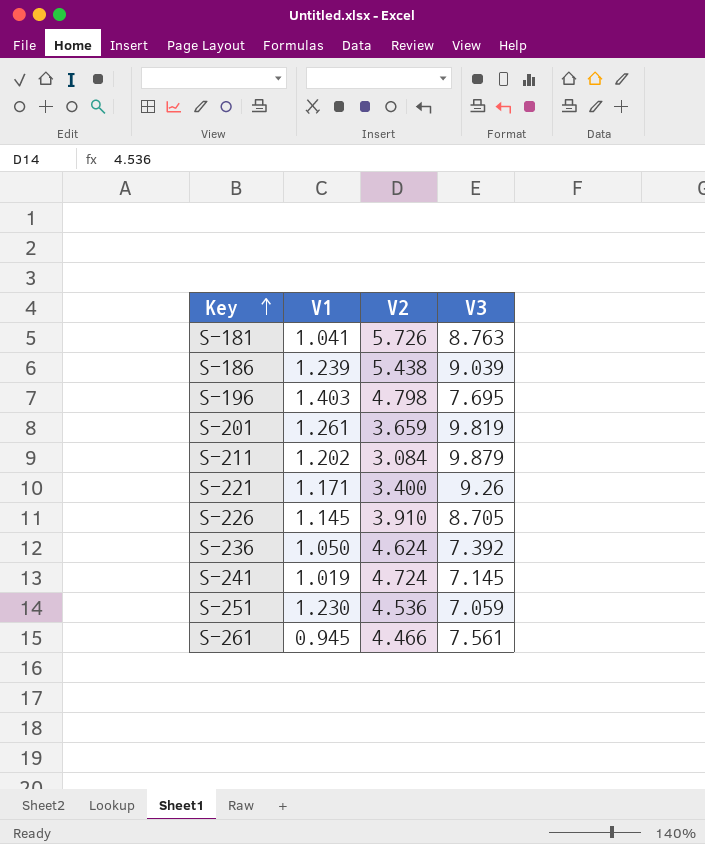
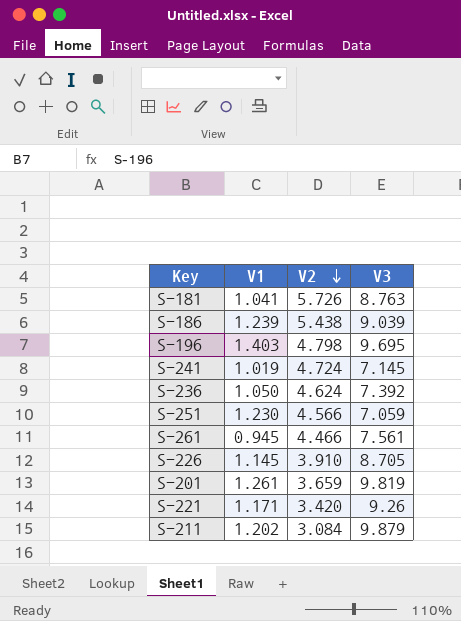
row order: Key ascending -> V2 descending
S-196 | V3: 7.695 -> 9.695
S-251 | V2: 4.536 -> 4.566
S-221 | V2: 3.400 -> 3.420

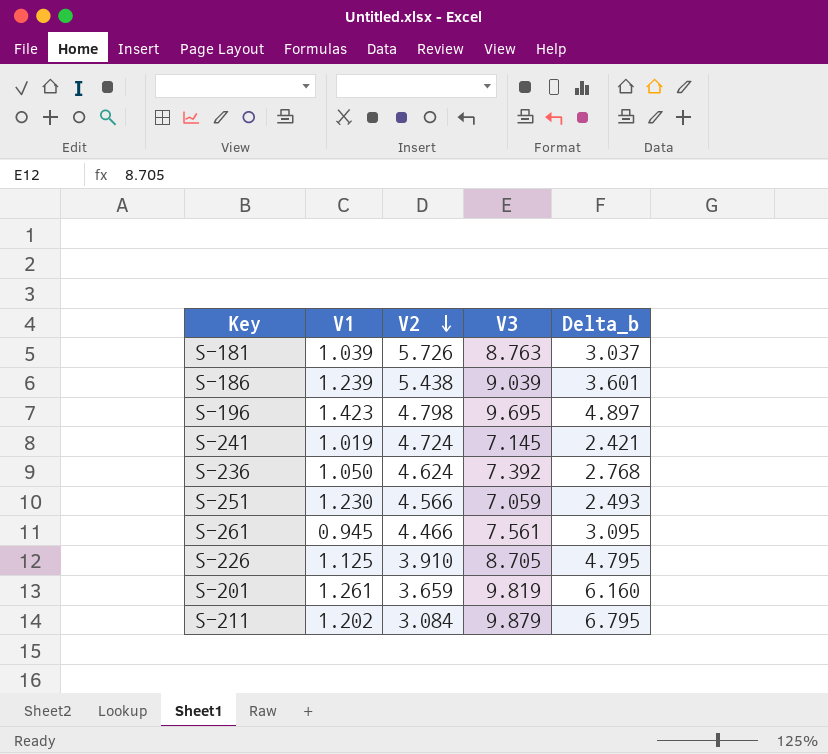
column Delta_b | formula: none -> [V3] - [V2]
row S-221: 1.171 | 3.420 | 9.26 -> none
S-181 | V1: 1.041 -> 1.039
S-196 | V1: 1.403 -> 1.423
S-226 | V1: 1.145 -> 1.125

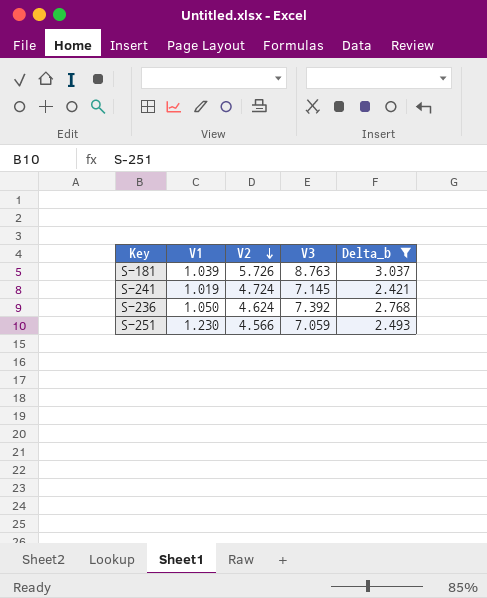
filter: none -> Delta_b <= 3.037

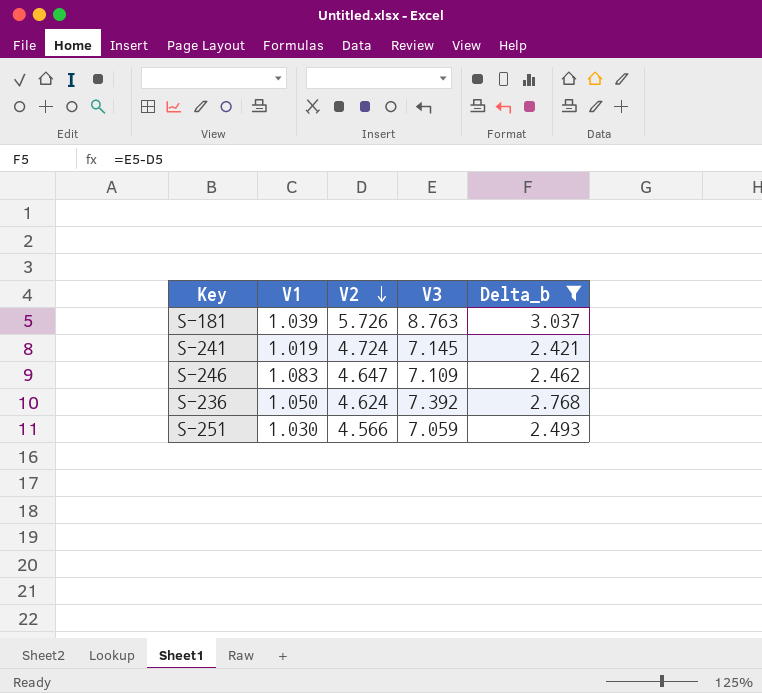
row S-246: none -> 1.083 | 4.647 | 7.109 | 2.462
S-251 | V1: 1.230 -> 1.030

